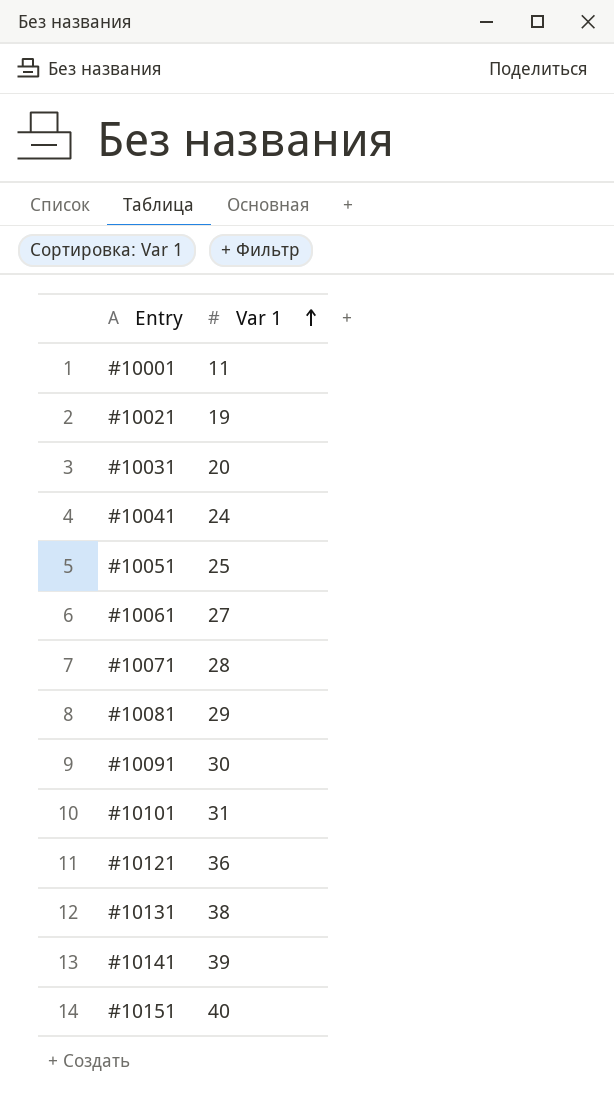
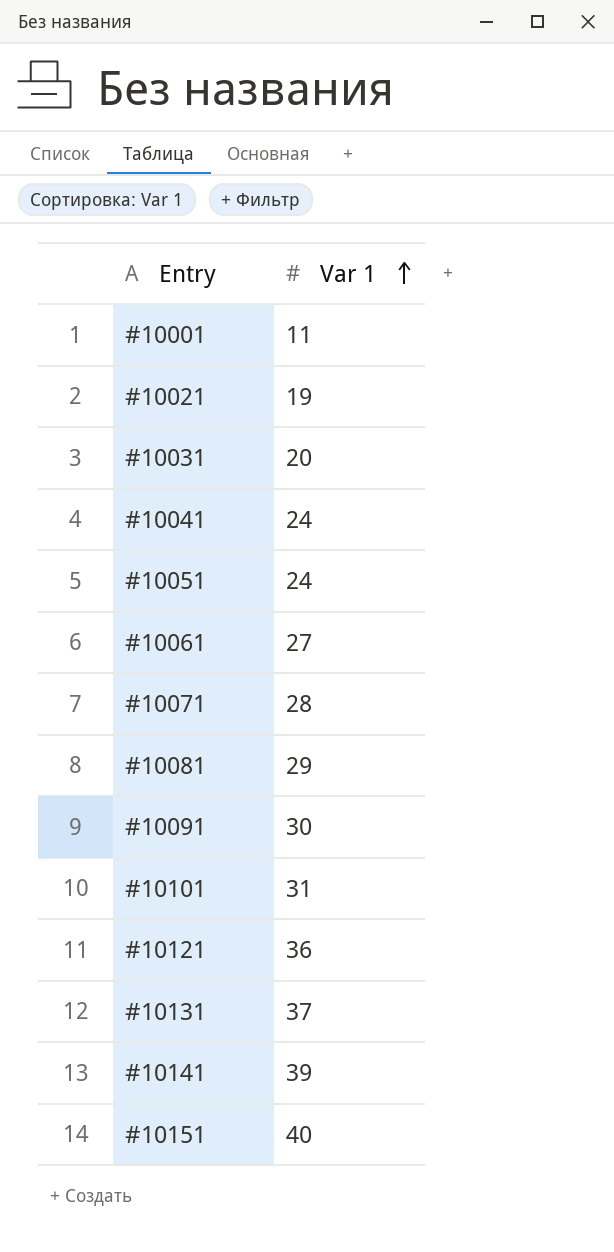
#10051 | Var 1: 25 -> 24
#10131 | Var 1: 38 -> 37

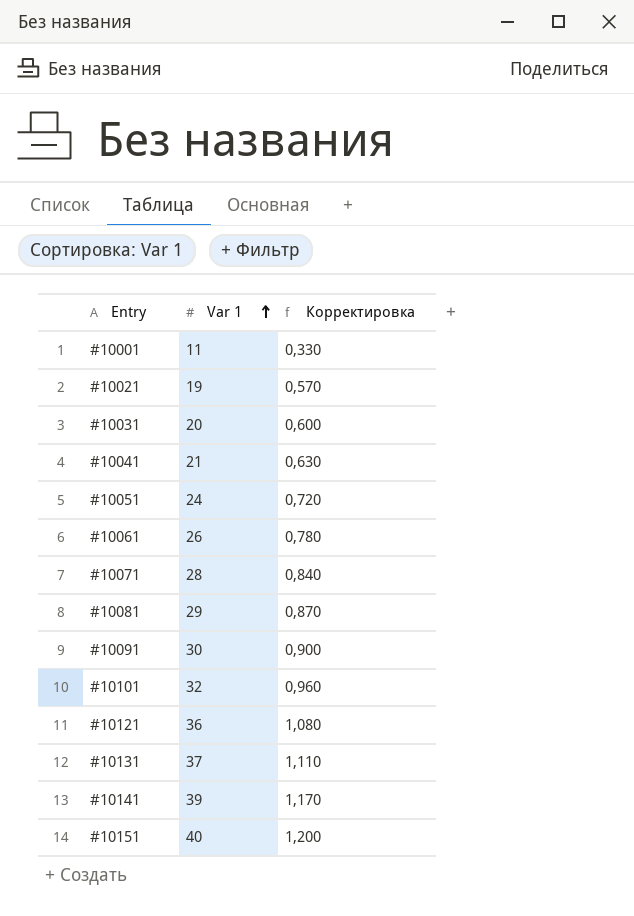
column Корректировка | formula: none -> [Var 1] * 0,03
#10041 | Var 1: 24 -> 21
#10061 | Var 1: 27 -> 26
#10101 | Var 1: 31 -> 32

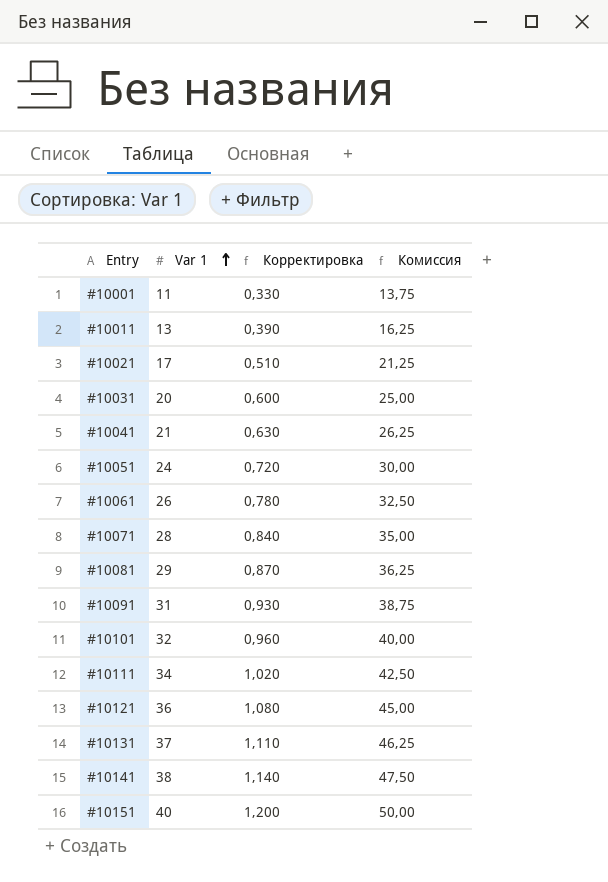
column Комиссия | formula: none -> [Var 1] * 1,25
row #10011: none -> 13 | 0,390 | 16,25
#10021 | Var 1: 19 -> 17
#10021 | Корректировка: 0,570 -> 0,510
#10091 | Var 1: 30 -> 31
#10091 | Корректировка: 0,900 -> 0,930
row #10111: none -> 34 | 1,020 | 42,50
#10141 | Var 1: 39 -> 38
#10141 | Корректировка: 1,170 -> 1,140

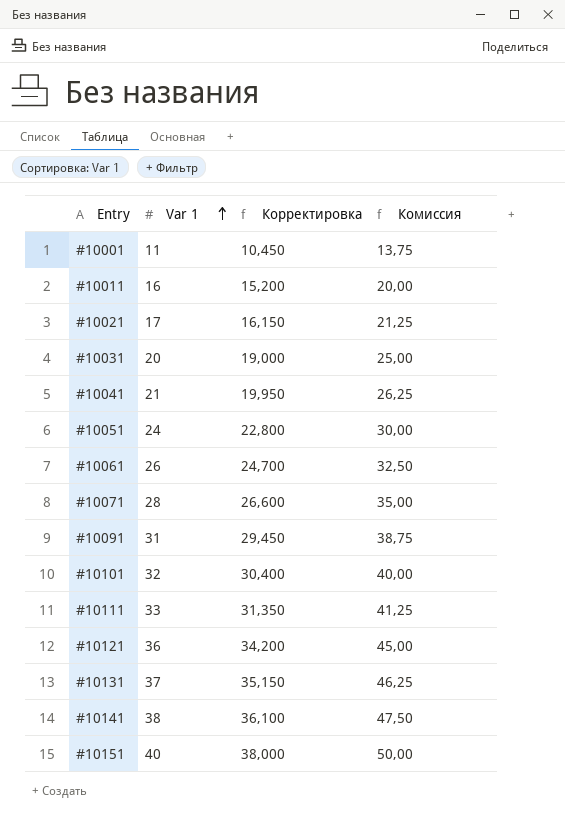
column Корректировка | formula: [Var 1] * 0,03 -> [Var 1] * 0,95
row #10081: 29 | 0,870 | 36,25 -> none
#10011 | Var 1: 13 -> 16
#10011 | Комиссия: 16,25 -> 20,00
#10111 | Var 1: 34 -> 33
#10111 | Комиссия: 42,50 -> 41,25

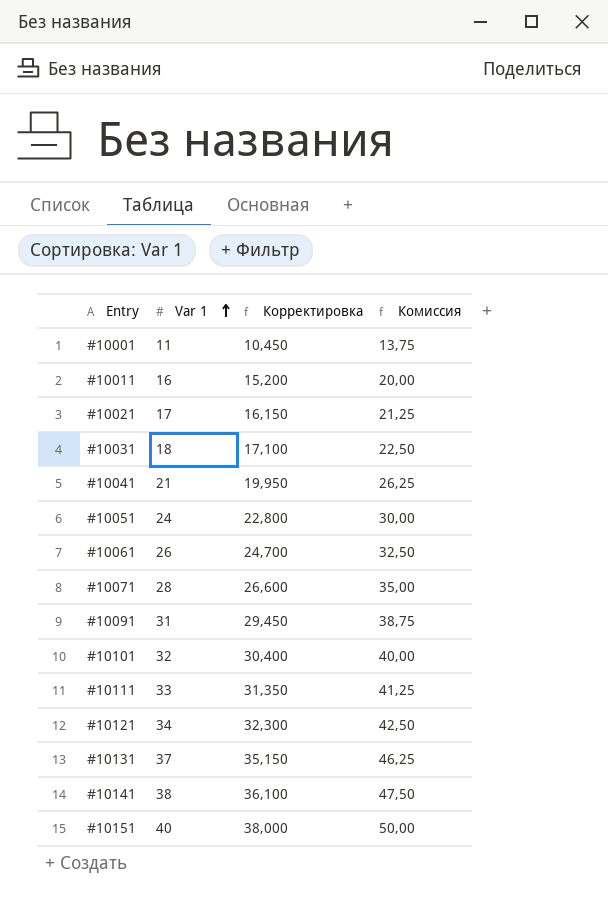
#10031 | Var 1: 20 -> 18
#10031 | Корректировка: 19,000 -> 17,100
#10031 | Комиссия: 25,00 -> 22,50
#10121 | Var 1: 36 -> 34
#10121 | Корректировка: 34,200 -> 32,300
#10121 | Комиссия: 45,00 -> 42,50

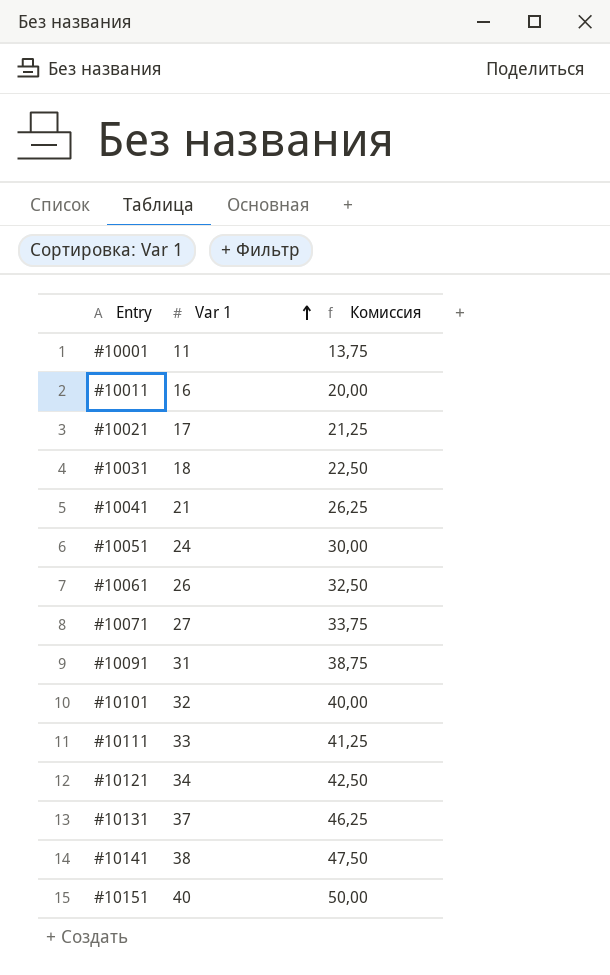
column Корректировка | formula: [Var 1] * 0,95 -> none
#10071 | Var 1: 28 -> 27
#10071 | Комиссия: 35,00 -> 33,75

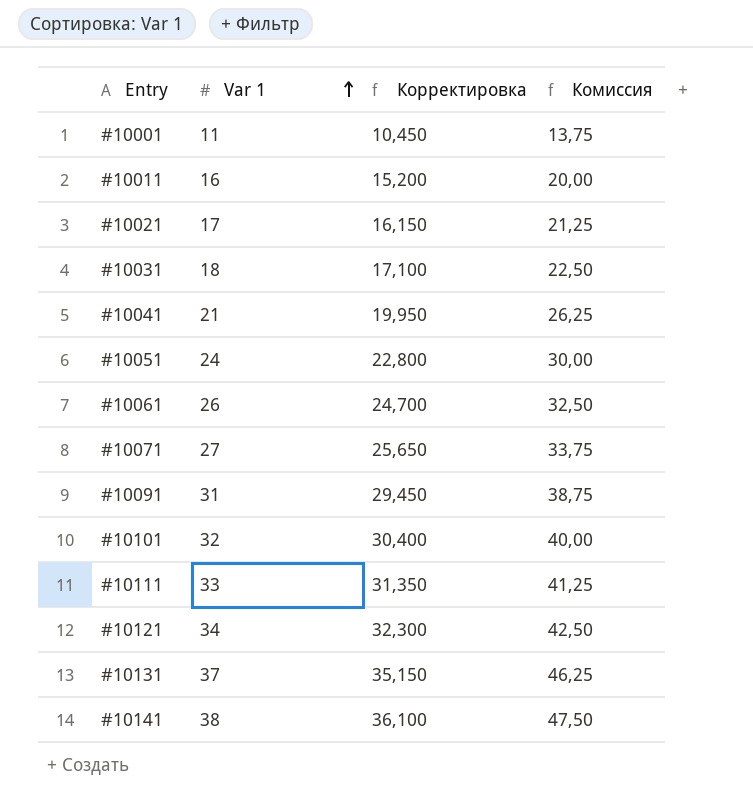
column Корректировка | formula: none -> [Var 1] * 0,95
row #10151: 40 | 50,00 -> none

